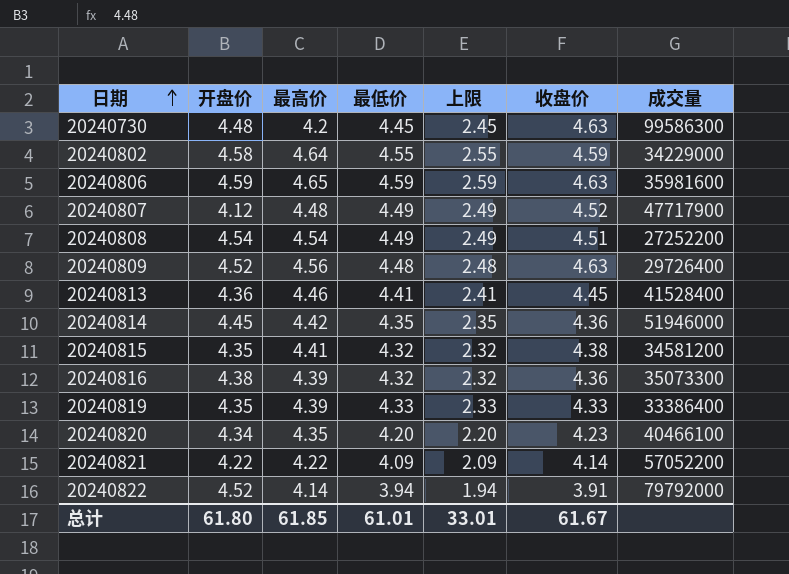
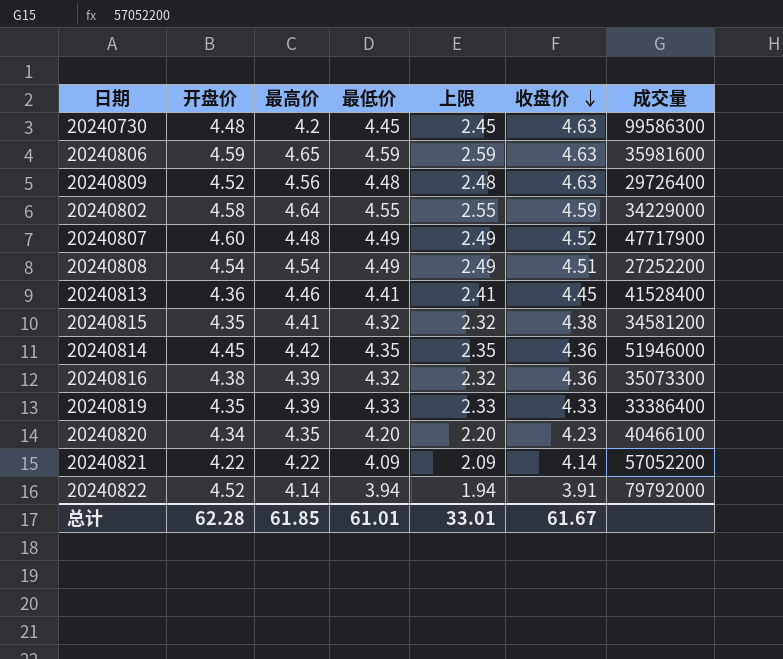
row order: 日期 ascending -> 收盘价 descending
20240807 | 开盘价: 4.12 -> 4.60
总计 | 开盘价: 61.80 -> 62.28

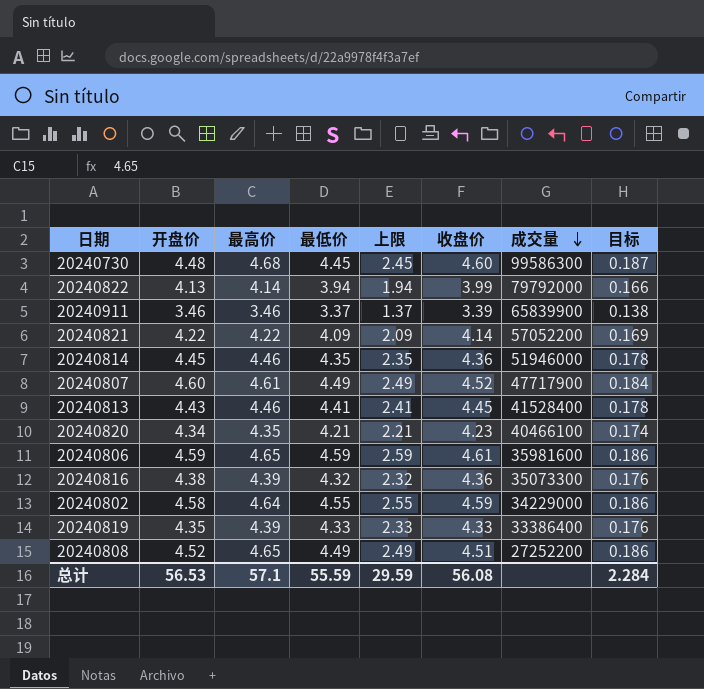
row order: 收盘价 descending -> 成交量 descending
column 目标 | formula: none -> [最高价] * 0.04
row 20240809: 4.52 | 4.56 | 4.48 | 2.48 | 4.63 | 29726400 -> none
row 20240815: 4.35 | 4.41 | 4.32 | 2.32 | 4.38 | 34581200 -> none
20240730 | 最高价: 4.2 -> 4.68
20240730 | 收盘价: 4.63 -> 4.60
20240822 | 开盘价: 4.52 -> 4.13
20240822 | 收盘价: 3.91 -> 3.99
row 20240911: none -> 3.46 | 3.46 | 3.37 | 1.37 | 3.39 | 65839900 | 0.138
20240814 | 最高价: 4.42 -> 4.46
20240807 | 最高价: 4.48 -> 4.61
20240813 | 开盘价: 4.36 -> 4.43
20240820 | 最低价: 4.20 -> 4.21
20240820 | 上限: 2.20 -> 2.21
20240806 | 收盘价: 4.63 -> 4.61
20240808 | 开盘价: 4.54 -> 4.52
20240808 | 最高价: 4.54 -> 4.65
总计 | 开盘价: 62.28 -> 56.53
总计 | 最高价: 61.85 -> 57.1
总计 | 最低价: 61.01 -> 55.59
总计 | 上限: 33.01 -> 29.59
总计 | 收盘价: 61.67 -> 56.08

